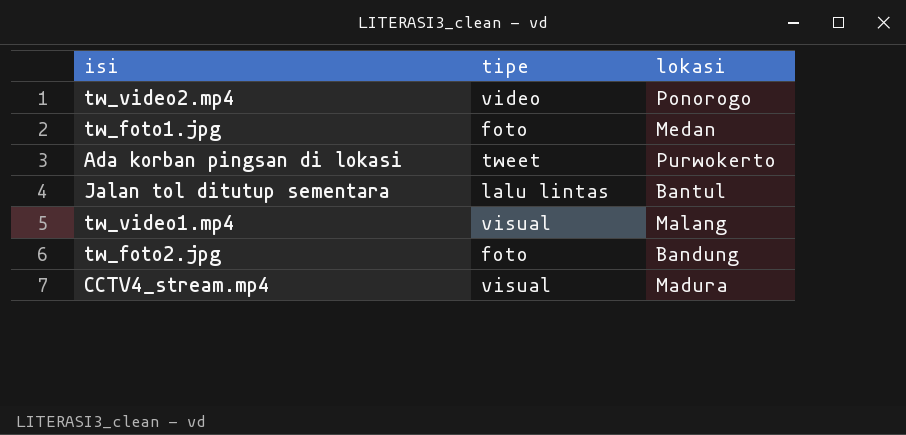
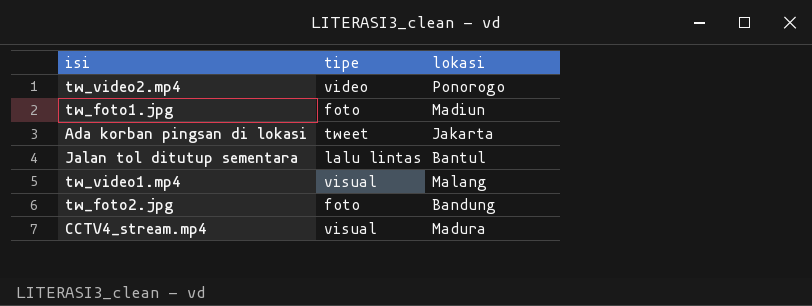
tw_foto1.jpg | lokasi: Medan -> Madiun
Ada korban pingsan di lokasi | lokasi: Purwokerto -> Jakarta

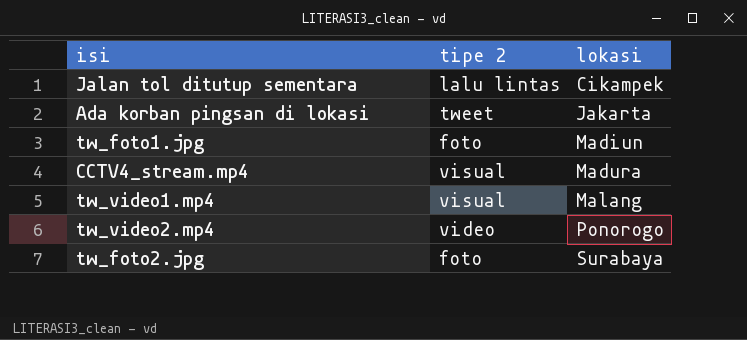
row order: none -> lokasi ascending
column name: tipe -> tipe 2
Jalan tol ditutup sementara | lokasi: Bantul -> Cikampek
tw_foto2.jpg | lokasi: Bandung -> Surabaya

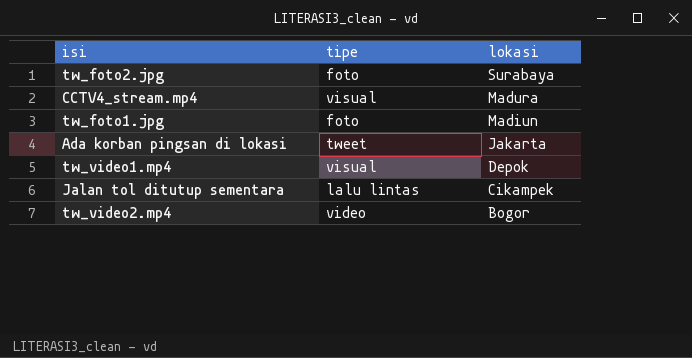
row order: lokasi ascending -> lokasi descending
column name: tipe 2 -> tipe
tw_video1.mp4 | lokasi: Malang -> Depok
tw_video2.mp4 | lokasi: Ponorogo -> Bogor

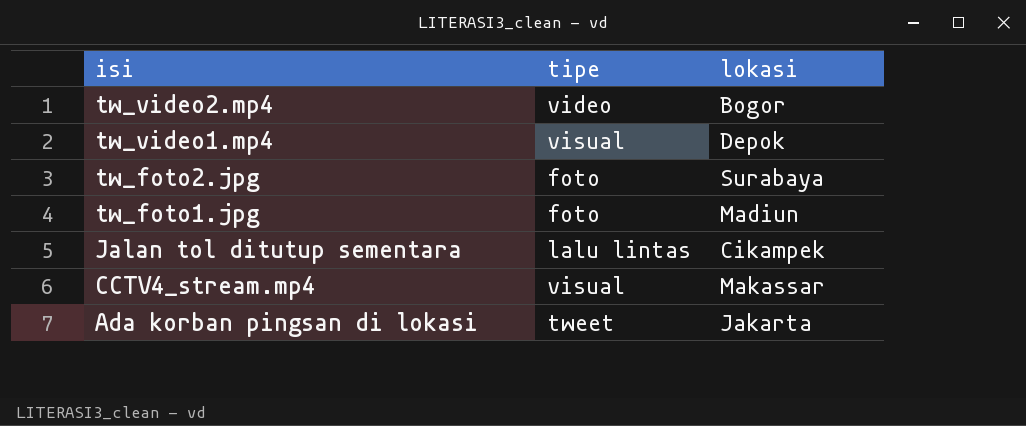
row order: lokasi descending -> isi descending
CCTV4_stream.mp4 | lokasi: Madura -> Makassar

